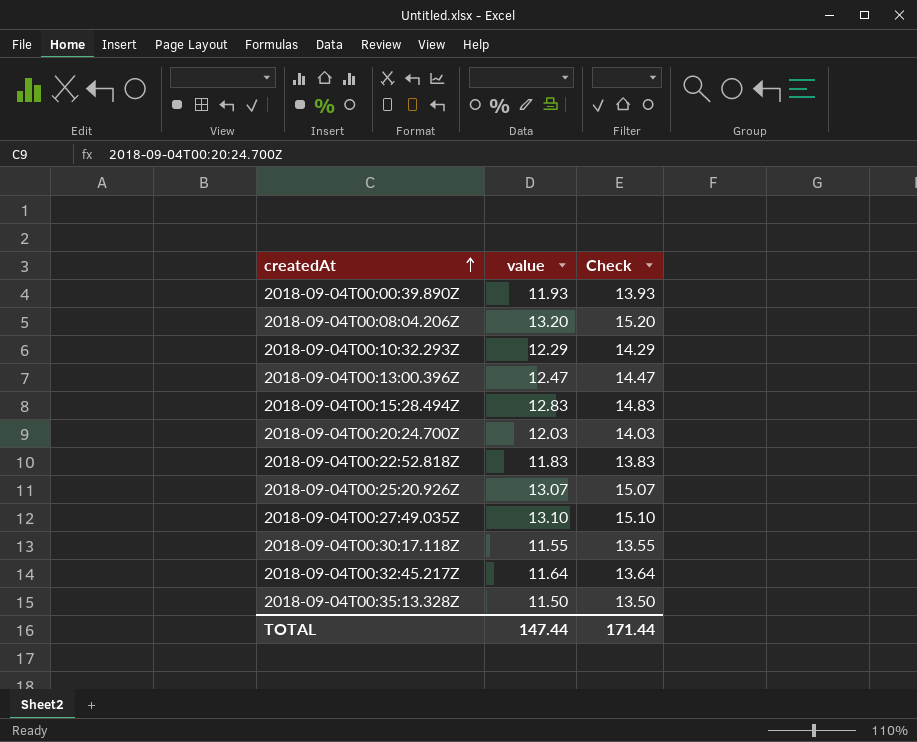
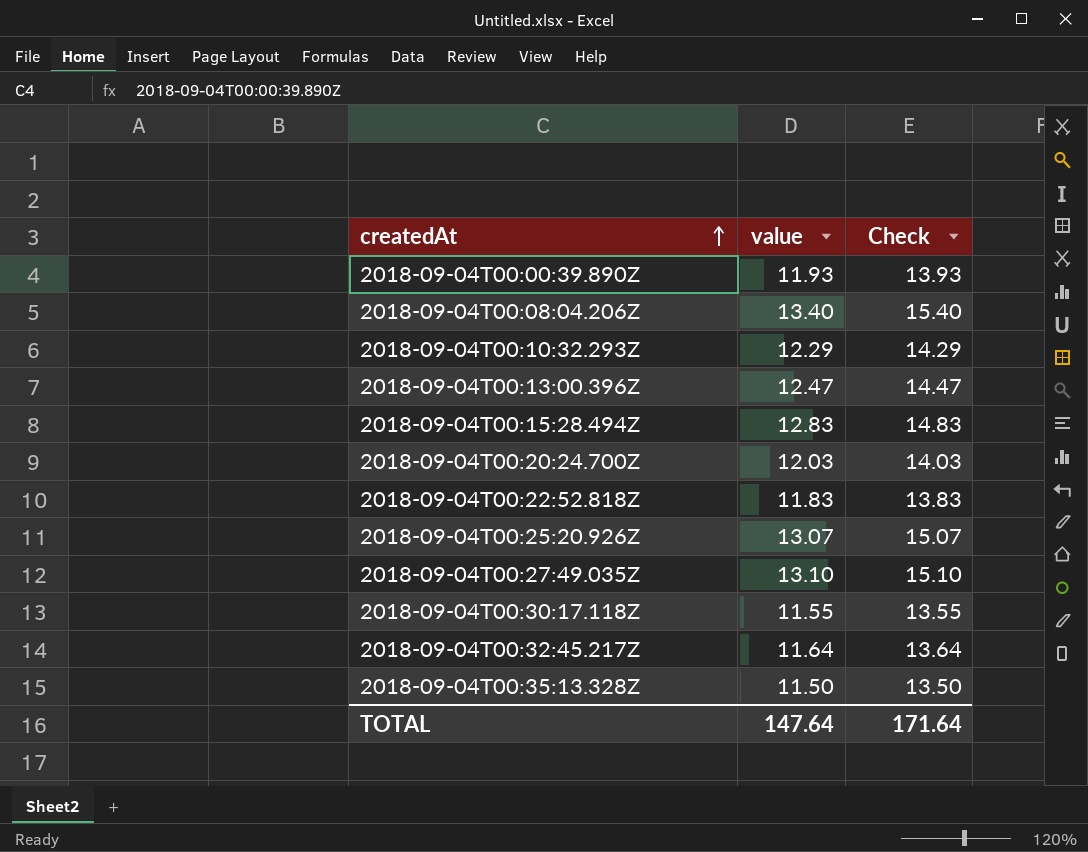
2018-09-04T00:08:04.206Z | value: 13.20 -> 13.40
2018-09-04T00:08:04.206Z | Check: 15.20 -> 15.40
TOTAL | value: 147.44 -> 147.64
TOTAL | Check: 171.44 -> 171.64

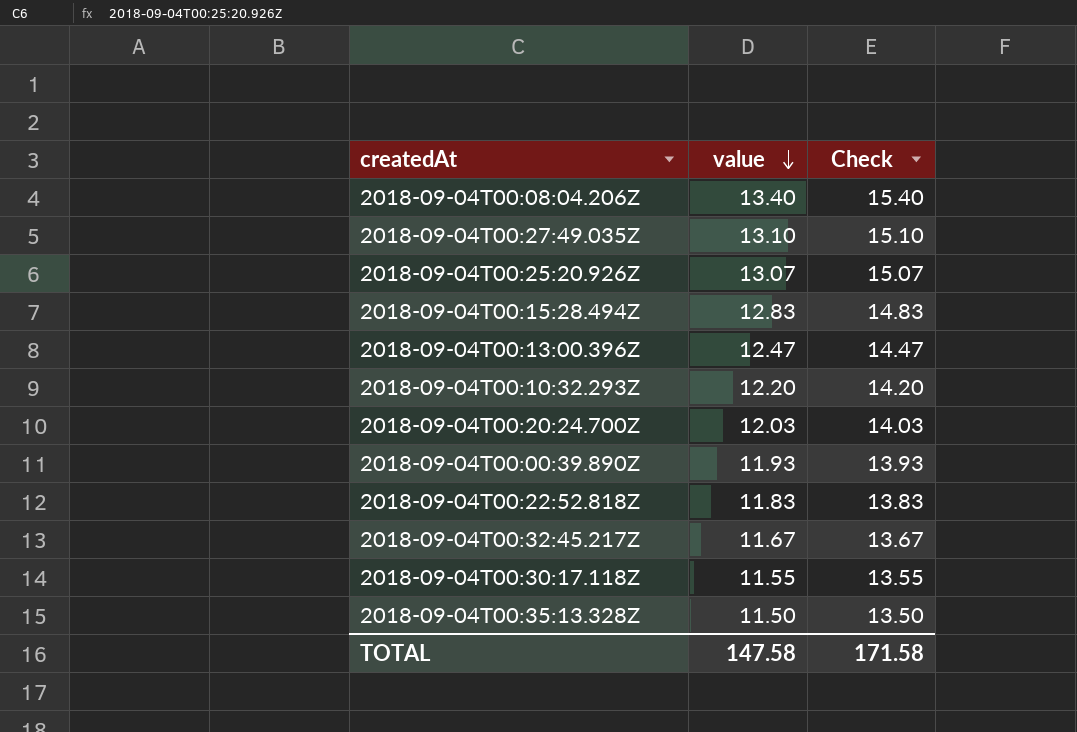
row order: createdAt ascending -> value descending
2018-09-04T00:10:32.293Z | value: 12.29 -> 12.20
2018-09-04T00:10:32.293Z | Check: 14.29 -> 14.20
2018-09-04T00:32:45.217Z | value: 11.64 -> 11.67
2018-09-04T00:32:45.217Z | Check: 13.64 -> 13.67
TOTAL | value: 147.64 -> 147.58
TOTAL | Check: 171.64 -> 171.58

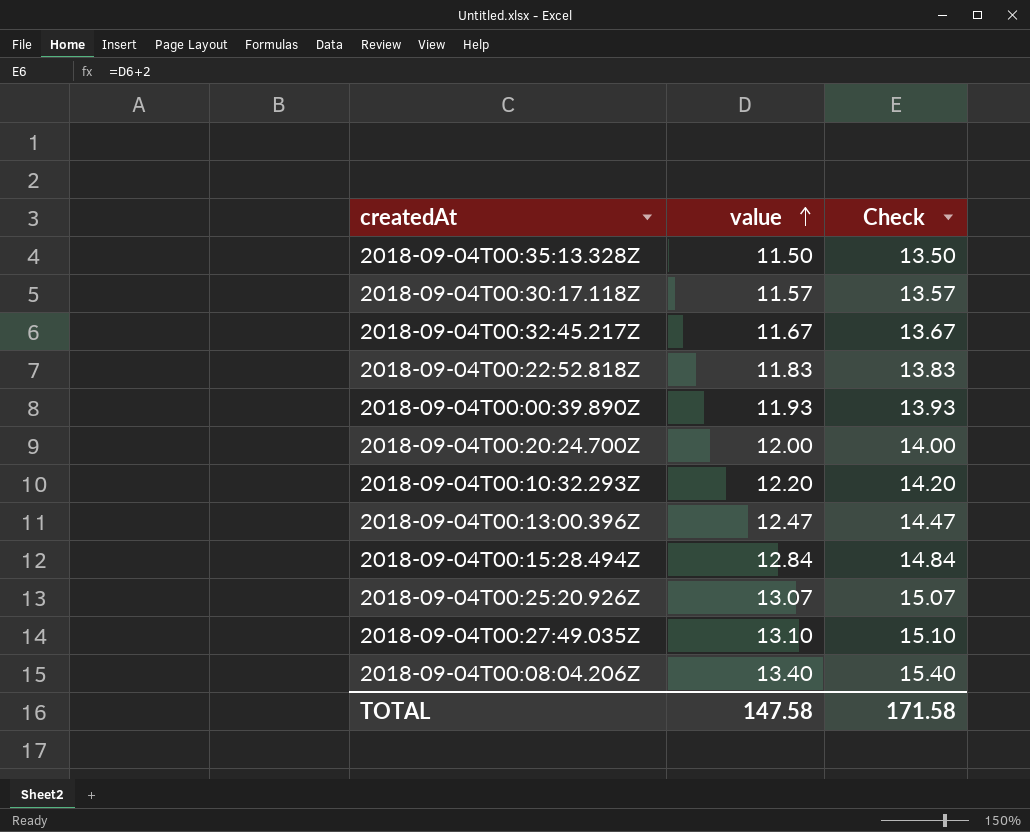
row order: value descending -> value ascending
2018-09-04T00:30:17.118Z | value: 11.55 -> 11.57
2018-09-04T00:30:17.118Z | Check: 13.55 -> 13.57
2018-09-04T00:20:24.700Z | value: 12.03 -> 12.00
2018-09-04T00:20:24.700Z | Check: 14.03 -> 14.00
2018-09-04T00:15:28.494Z | value: 12.83 -> 12.84
2018-09-04T00:15:28.494Z | Check: 14.83 -> 14.84

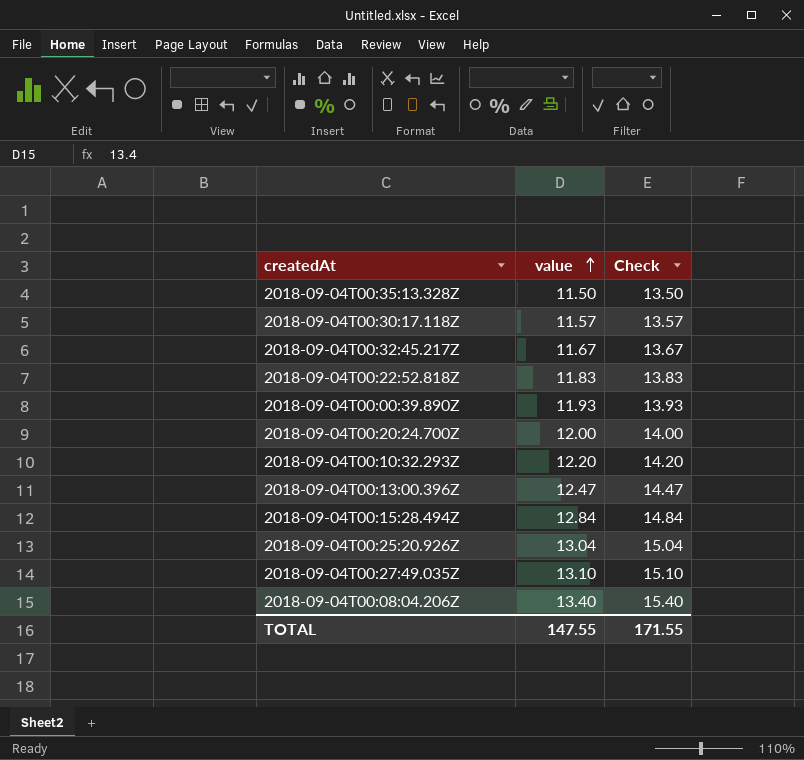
2018-09-04T00:25:20.926Z | value: 13.07 -> 13.04
2018-09-04T00:25:20.926Z | Check: 15.07 -> 15.04
TOTAL | value: 147.58 -> 147.55
TOTAL | Check: 171.58 -> 171.55

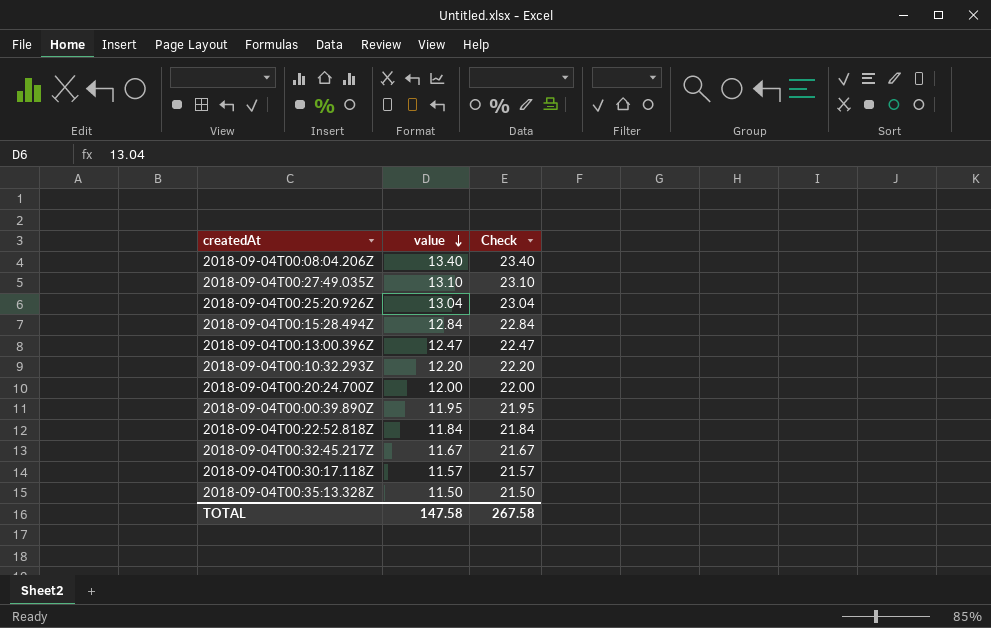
row order: value ascending -> value descending
column Check | formula: [value] + 2 -> [value] + 10
2018-09-04T00:00:39.890Z | value: 11.93 -> 11.95
2018-09-04T00:22:52.818Z | value: 11.83 -> 11.84
TOTAL | value: 147.55 -> 147.58
TOTAL | Check: 171.55 -> 267.58

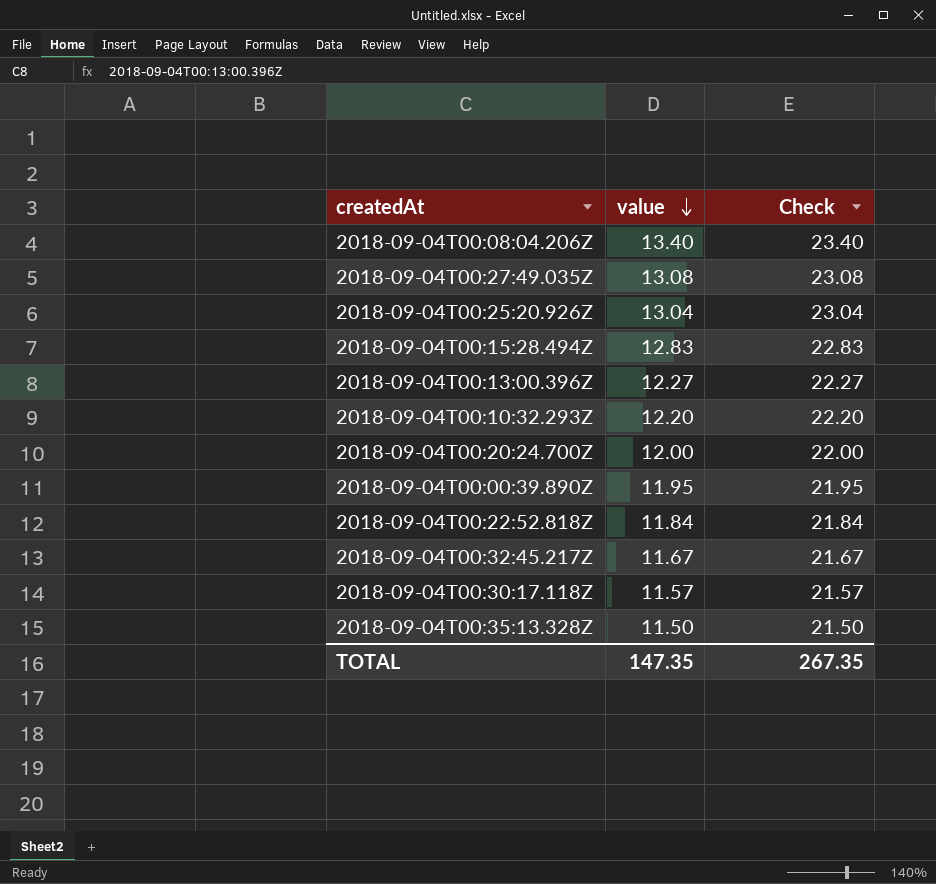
2018-09-04T00:27:49.035Z | value: 13.10 -> 13.08
2018-09-04T00:27:49.035Z | Check: 23.10 -> 23.08
2018-09-04T00:15:28.494Z | value: 12.84 -> 12.83
2018-09-04T00:15:28.494Z | Check: 22.84 -> 22.83
2018-09-04T00:13:00.396Z | value: 12.47 -> 12.27
2018-09-04T00:13:00.396Z | Check: 22.47 -> 22.27
TOTAL | value: 147.58 -> 147.35
TOTAL | Check: 267.58 -> 267.35

